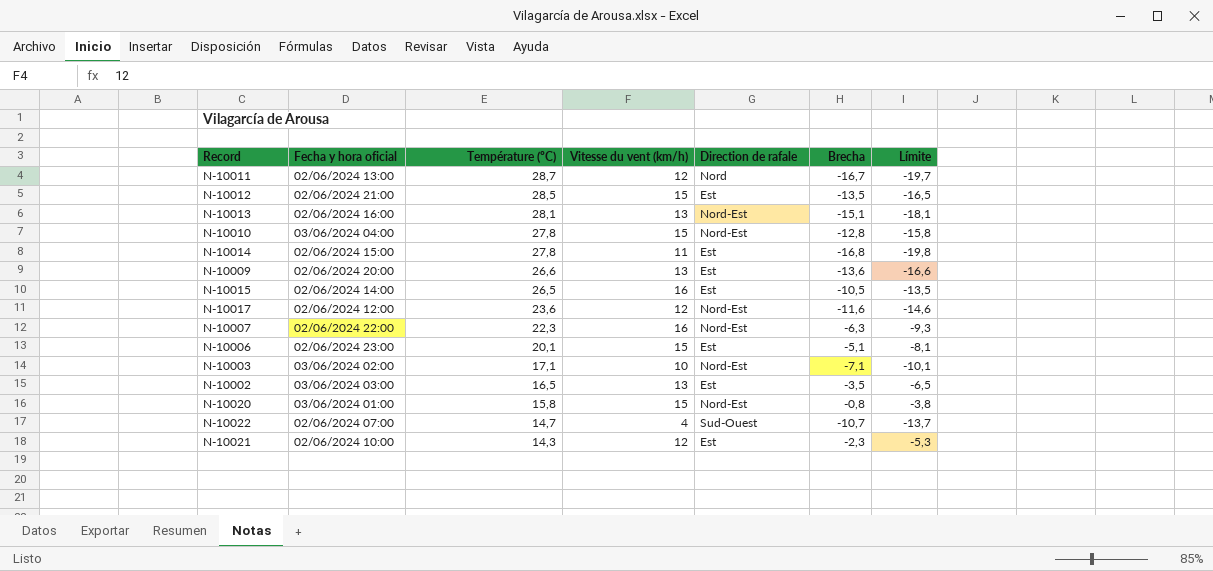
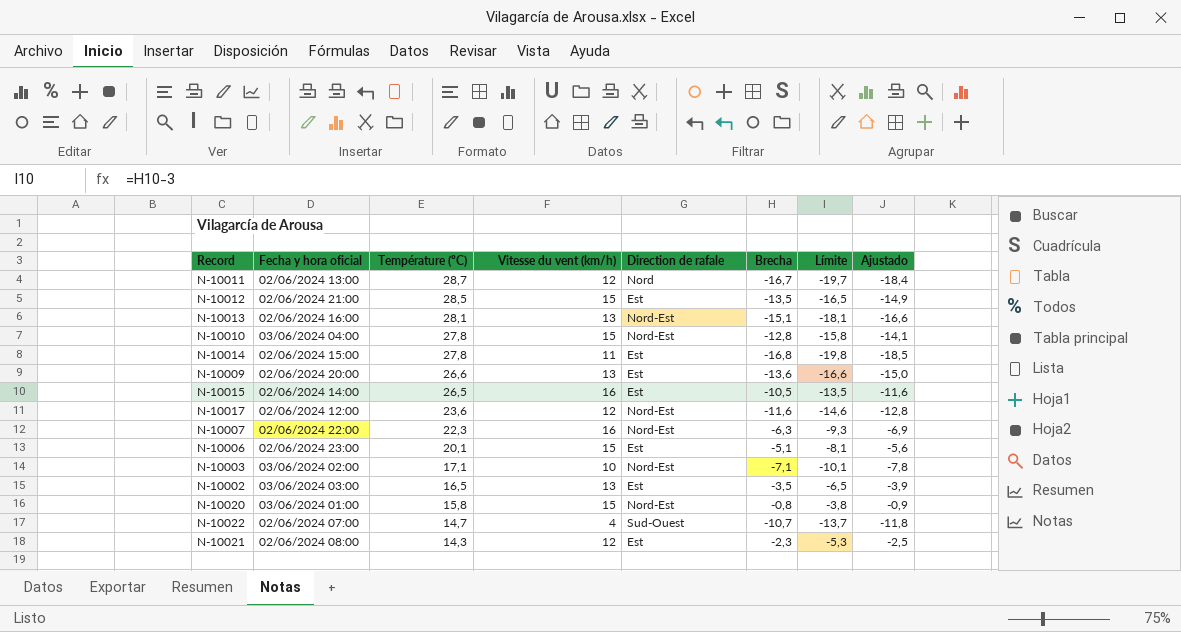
column Ajustado | formula: none -> [Brecha] * 1,1
N-10021 | Fecha y hora oficial: 02/06/2024 10:00 -> 02/06/2024 08:00

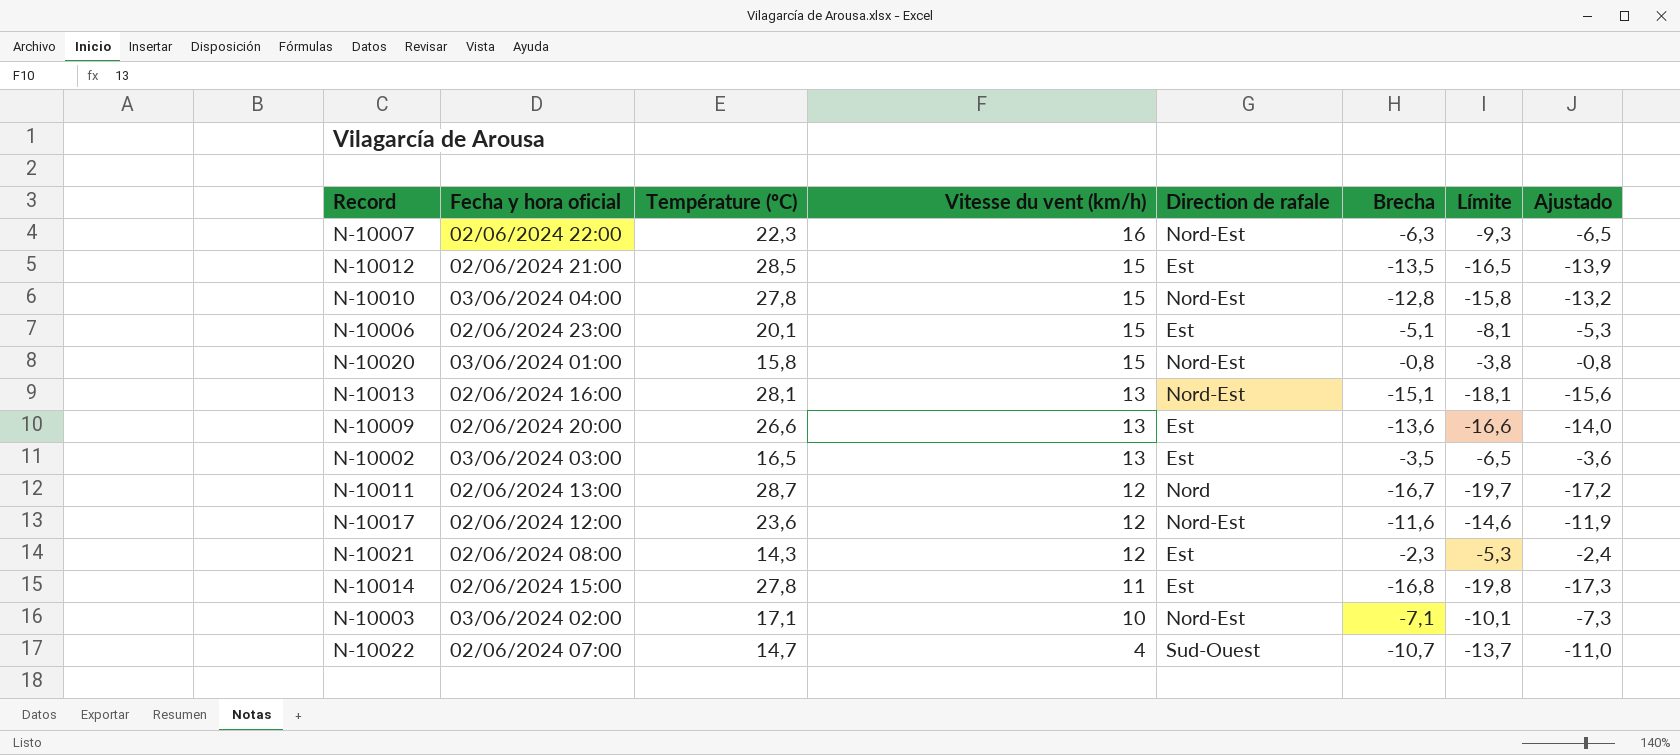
row order: Température (ºC) descending -> Vitesse du vent (km/h) descending
column Ajustado | formula: [Brecha] * 1,1 -> [Brecha] * 1,03
row N-10015: 02/06/2024 14:00 | 26,5 | 16 | Est | -10,5 | -13,5 | -11,6 -> none

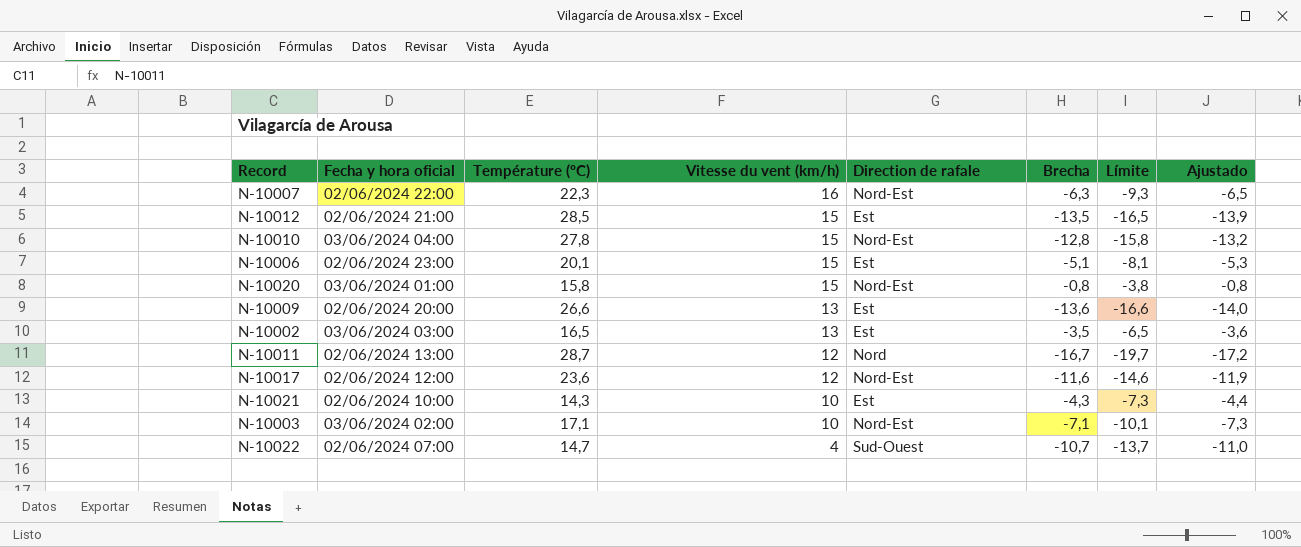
row N-10013: 02/06/2024 16:00 | 28,1 | 13 | Nord-Est | -15,1 | -18,1 | -15,6 -> none
row N-10014: 02/06/2024 15:00 | 27,8 | 11 | Est | -16,8 | -19,8 | -17,3 -> none
N-10021 | Fecha y hora oficial: 02/06/2024 08:00 -> 02/06/2024 10:00
N-10021 | Vitesse du vent (km/h): 12 -> 10
N-10021 | Brecha: -2,3 -> -4,3
N-10021 | Límite: -5,3 -> -7,3
N-10021 | Ajustado: -2,4 -> -4,4

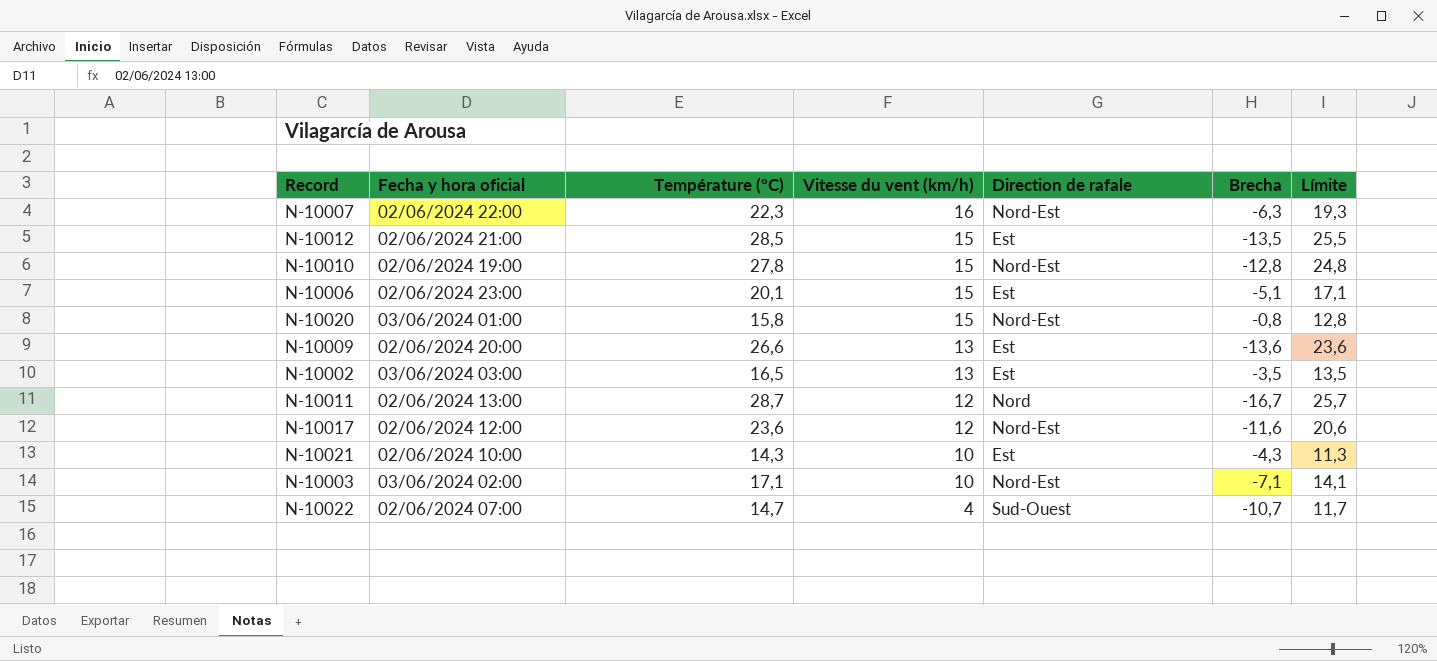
column Ajustado | formula: [Brecha] * 1,03 -> none
column Límite | formula: [Brecha] - 3 -> [Température (ºC)] - 3
N-10010 | Fecha y hora oficial: 03/06/2024 04:00 -> 02/06/2024 19:00

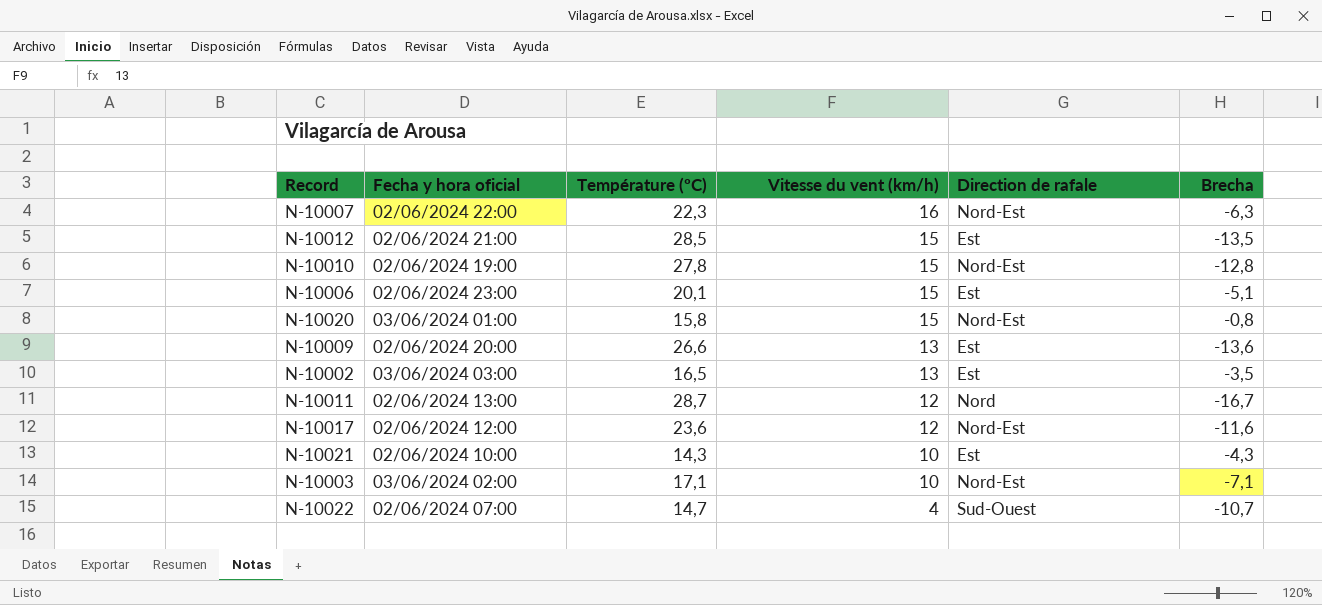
column Límite | formula: [Température (ºC)] - 3 -> none

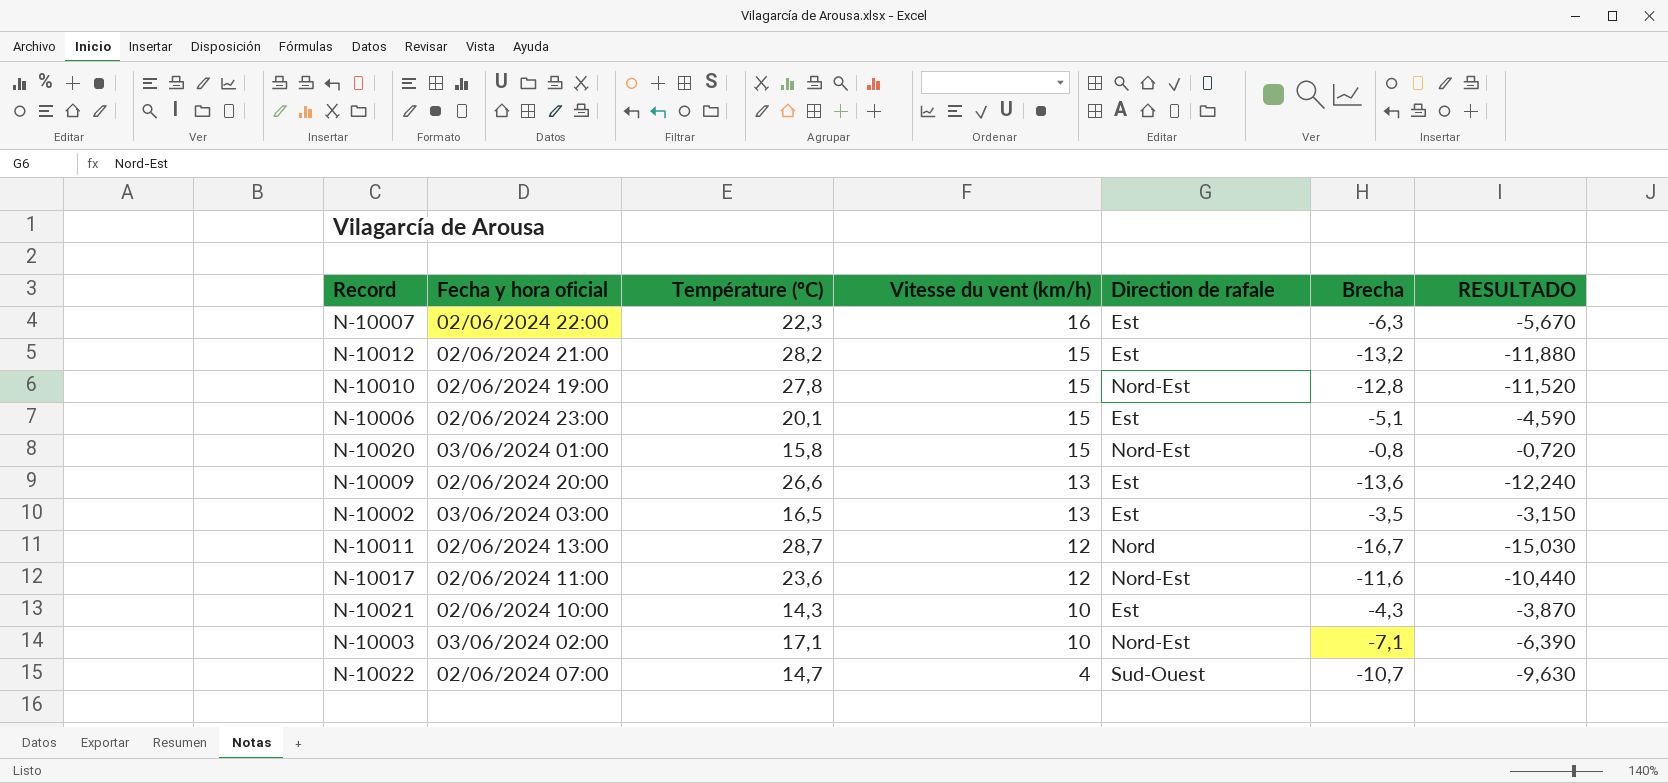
column RESULTADO | formula: none -> [Brecha] * 0,9
N-10007 | Direction de rafale: Nord-Est -> Est
N-10012 | Température (ºC): 28,5 -> 28,2
N-10012 | Brecha: -13,5 -> -13,2
N-10017 | Fecha y hora oficial: 02/06/2024 12:00 -> 02/06/2024 11:00

